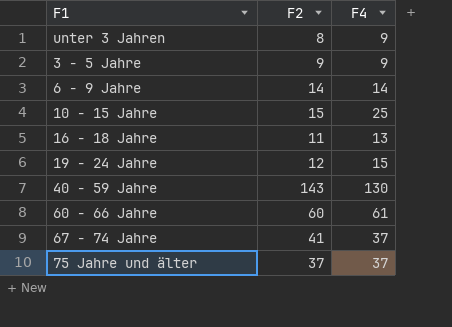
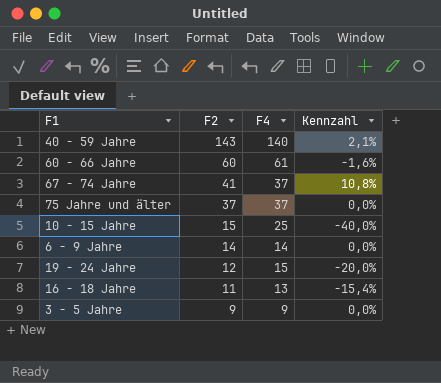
row order: none -> F2 descending
column Kennzahl | formula: none -> ([F2] - [F4]) / [F4]
row unter 3 Jahren: 8 | 9 -> none
40 - 59 Jahre | F4: 130 -> 140

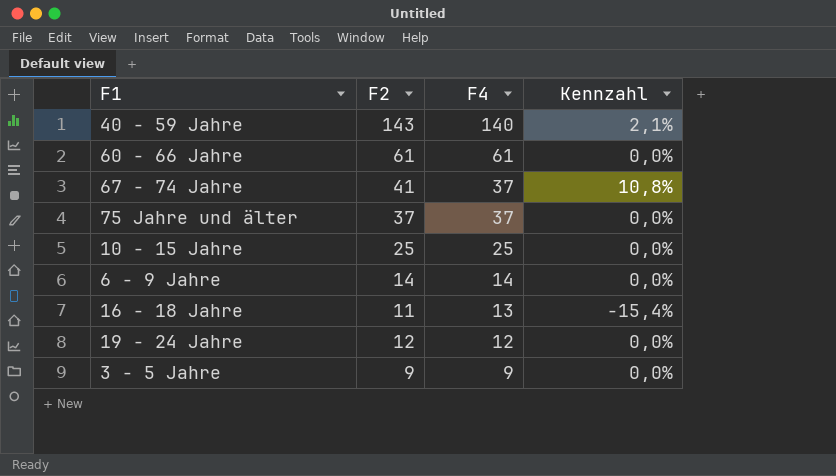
row order: F2 descending -> F4 descending
60 - 66 Jahre | F2: 60 -> 61
60 - 66 Jahre | Kennzahl: -1,6% -> 0,0%
10 - 15 Jahre | F2: 15 -> 25
10 - 15 Jahre | Kennzahl: -40,0% -> 0,0%
19 - 24 Jahre | F4: 15 -> 12
19 - 24 Jahre | Kennzahl: -20,0% -> 0,0%

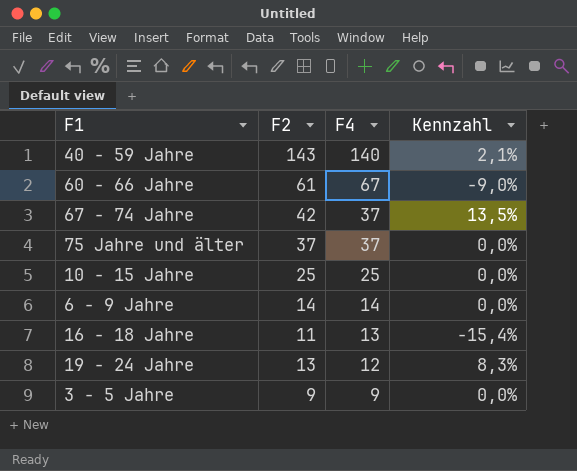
60 - 66 Jahre | F4: 61 -> 67
60 - 66 Jahre | Kennzahl: 0,0% -> -9,0%
67 - 74 Jahre | F2: 41 -> 42
67 - 74 Jahre | Kennzahl: 10,8% -> 13,5%
19 - 24 Jahre | F2: 12 -> 13
19 - 24 Jahre | Kennzahl: 0,0% -> 8,3%

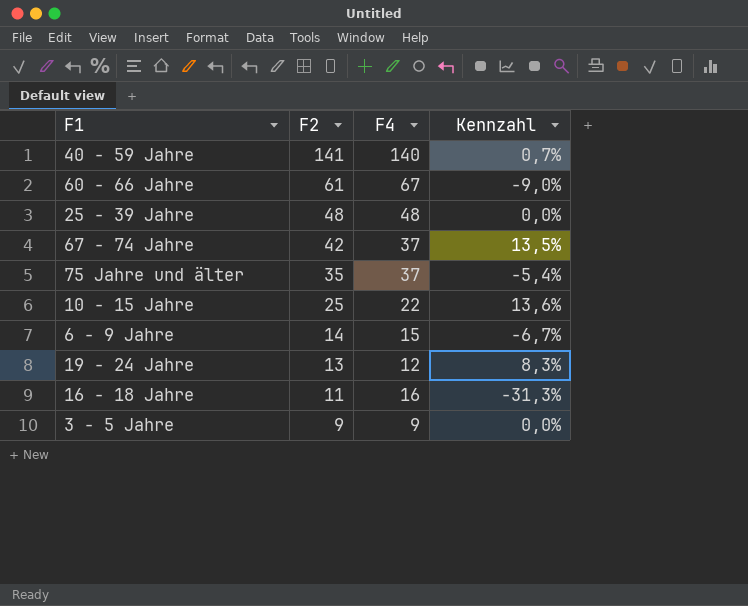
row order: F4 descending -> F2 descending
40 - 59 Jahre | F2: 143 -> 141
40 - 59 Jahre | Kennzahl: 2,1% -> 0,7%
row 25 - 39 Jahre: none -> 48 | 48 | 0,0%
75 Jahre und älter | F2: 37 -> 35
75 Jahre und älter | Kennzahl: 0,0% -> -5,4%
10 - 15 Jahre | F4: 25 -> 22
10 - 15 Jahre | Kennzahl: 0,0% -> 13,6%
6 - 9 Jahre | F4: 14 -> 15
6 - 9 Jahre | Kennzahl: 0,0% -> -6,7%
16 - 18 Jahre | F4: 13 -> 16
16 - 18 Jahre | Kennzahl: -15,4% -> -31,3%

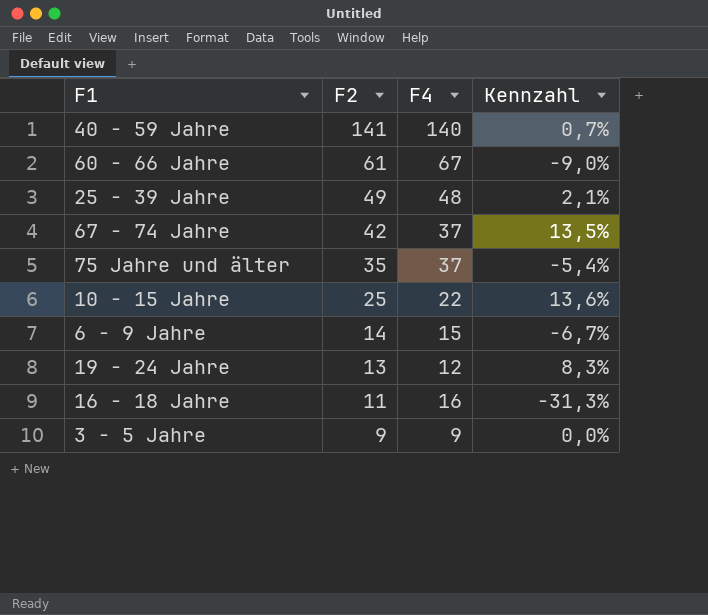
25 - 39 Jahre | F2: 48 -> 49
25 - 39 Jahre | Kennzahl: 0,0% -> 2,1%

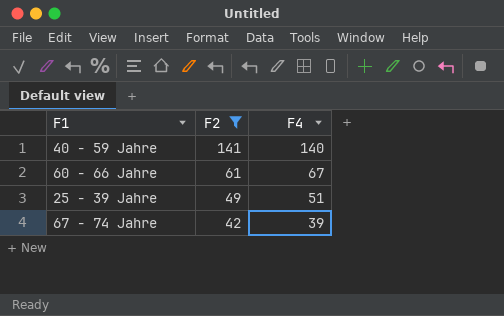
filter: none -> F2 >= 42
column Kennzahl | formula: ([F2] - [F4]) / [F4] -> none
25 - 39 Jahre | F4: 48 -> 51
67 - 74 Jahre | F4: 37 -> 39

